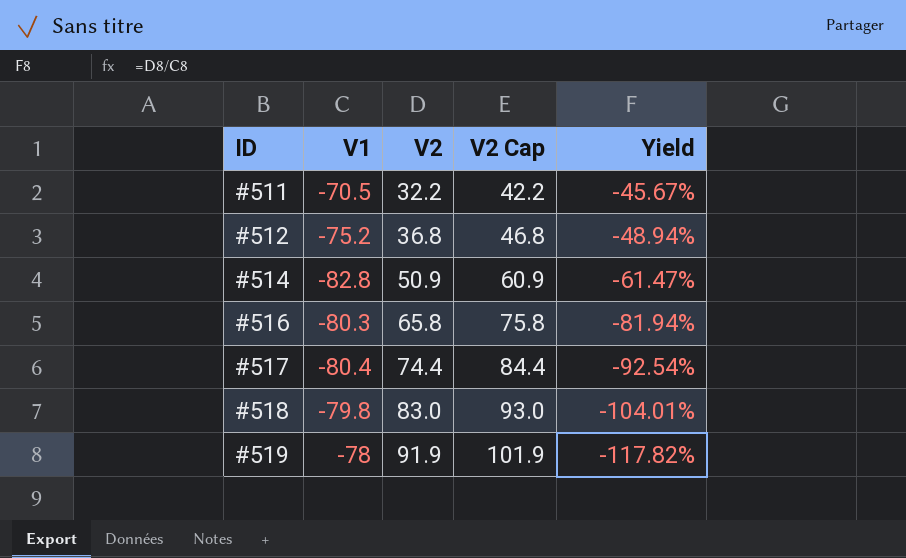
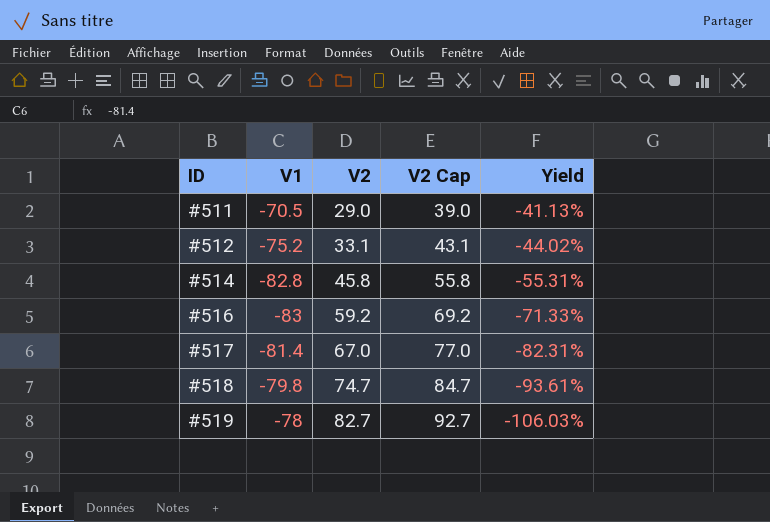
#511 | V2: 32.2 -> 29.0
#511 | V2 Cap: 42.2 -> 39.0
#511 | Yield: -45.67% -> -41.13%
#512 | V2: 36.8 -> 33.1
#512 | V2 Cap: 46.8 -> 43.1
#512 | Yield: -48.94% -> -44.02%
#514 | V2: 50.9 -> 45.8
#514 | V2 Cap: 60.9 -> 55.8
#514 | Yield: -61.47% -> -55.31%
#516 | V1: -80.3 -> -83
#516 | V2: 65.8 -> 59.2
#516 | V2 Cap: 75.8 -> 69.2
#516 | Yield: -81.94% -> -71.33%
#517 | V1: -80.4 -> -81.4
#517 | V2: 74.4 -> 67.0
#517 | V2 Cap: 84.4 -> 77.0
#517 | Yield: -92.54% -> -82.31%
#518 | V2: 83.0 -> 74.7
#518 | V2 Cap: 93.0 -> 84.7
#518 | Yield: -104.01% -> -93.61%
#519 | V2: 91.9 -> 82.7
#519 | V2 Cap: 101.9 -> 92.7
#519 | Yield: -117.82% -> -106.03%

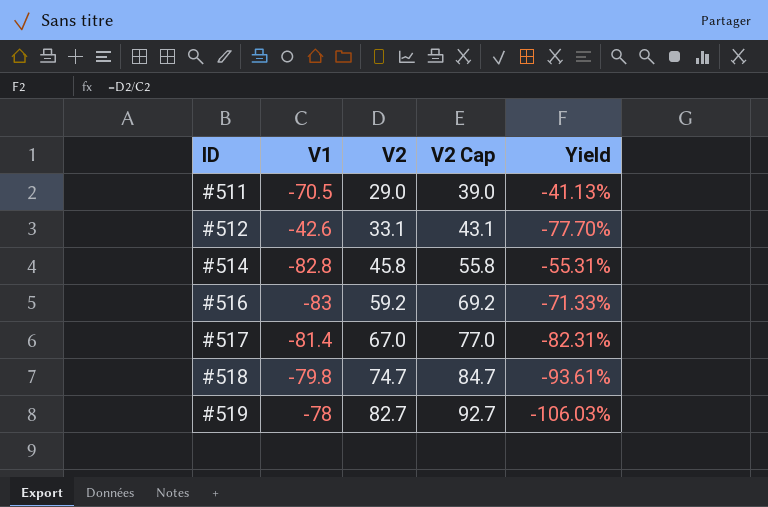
#512 | V1: -75.2 -> -42.6
#512 | Yield: -44.02% -> -77.70%

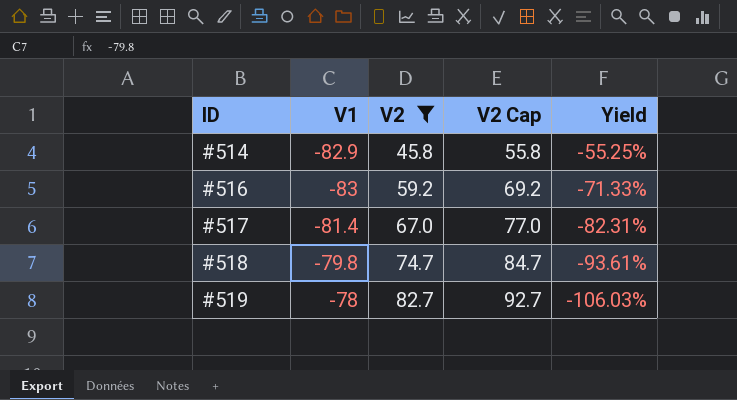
filter: none -> V2 >= 45.8
#514 | V1: -82.8 -> -82.9
#514 | Yield: -55.31% -> -55.25%

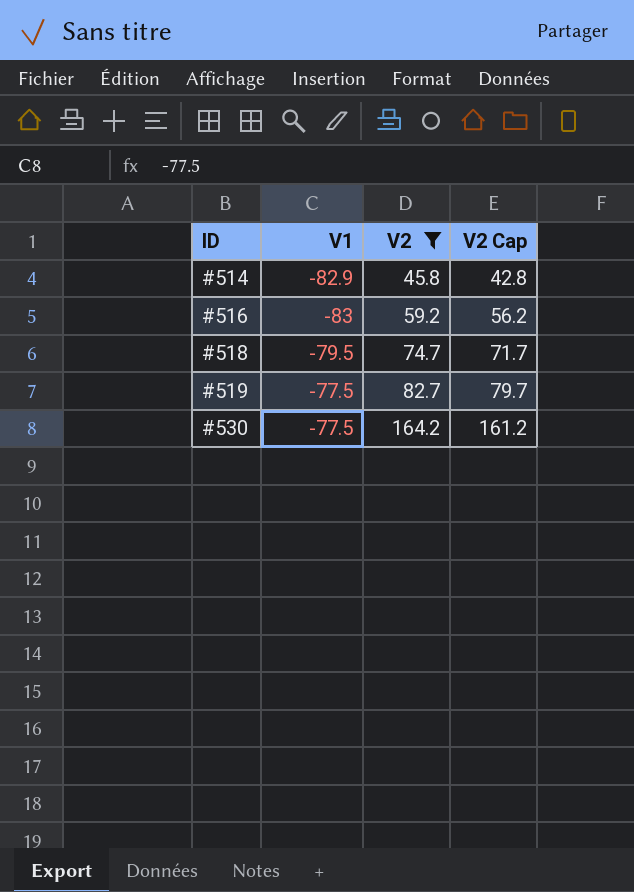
column Yield | formula: [V2] / [V1] -> none
column V2 Cap | formula: [V2] + 10 -> [V2] - 3
row #517: -81.4 | 67.0 | 77.0 | -82.31% -> none
#518 | V1: -79.8 -> -79.5
#519 | V1: -78 -> -77.5
row #530: none -> -77.5 | 164.2 | 161.2

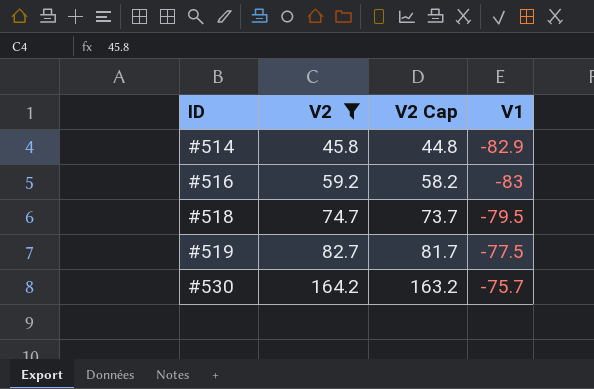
column V2 Cap | formula: [V2] - 3 -> [V2] - 1
column V1 | position: 2 -> 4
#530 | V1: -77.5 -> -75.7

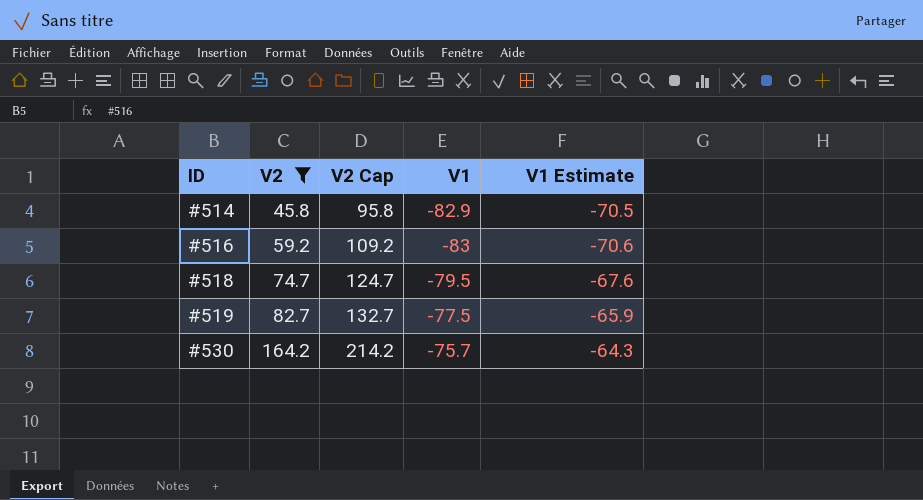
column V2 Cap | formula: [V2] - 1 -> [V2] + 50
column V1 Estimate | formula: none -> [V1] * 0.85

